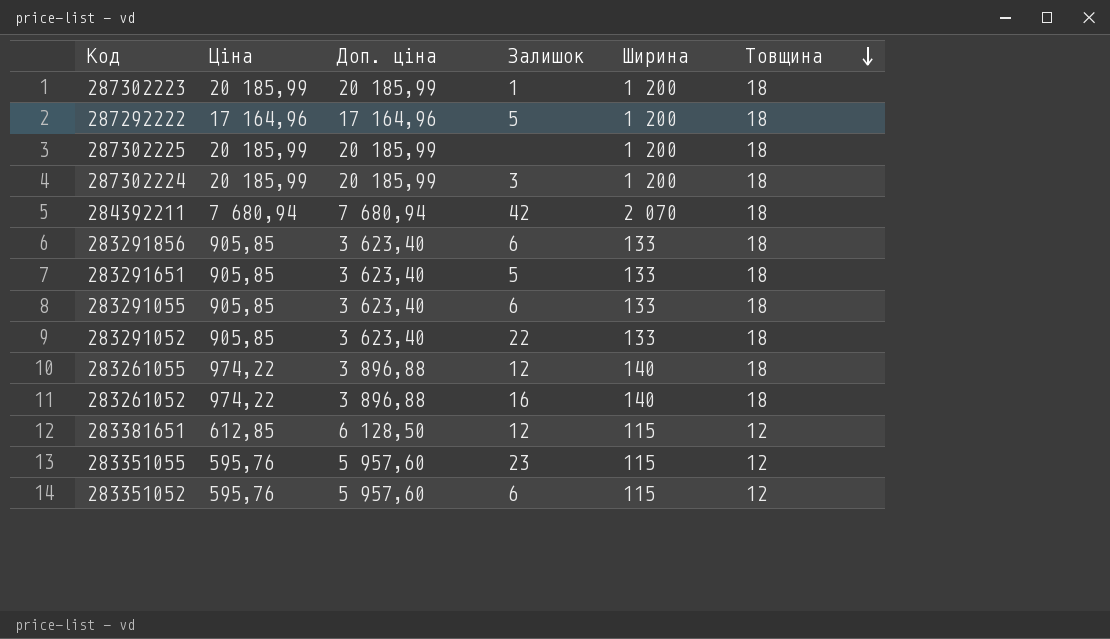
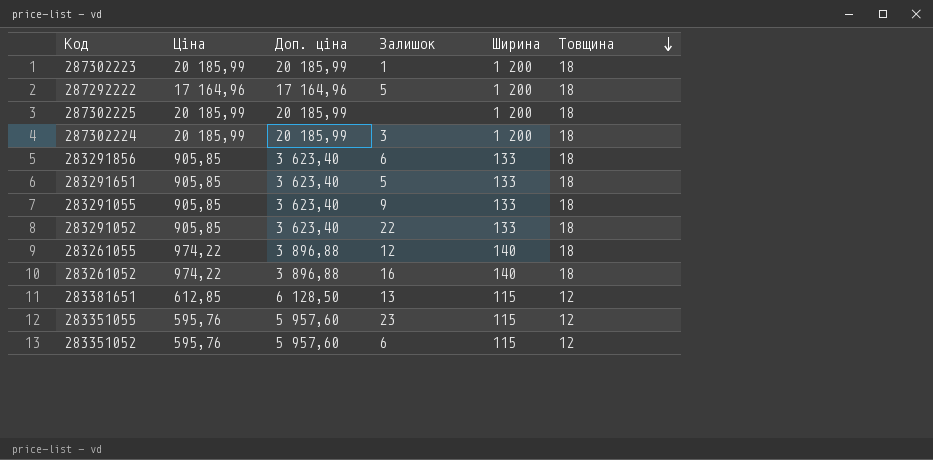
row 284392211: 7 680,94 | 7 680,94 | 42 | 2 070 | 18 -> none
283291055 | Залишок: 6 -> 9
283381651 | Залишок: 12 -> 13

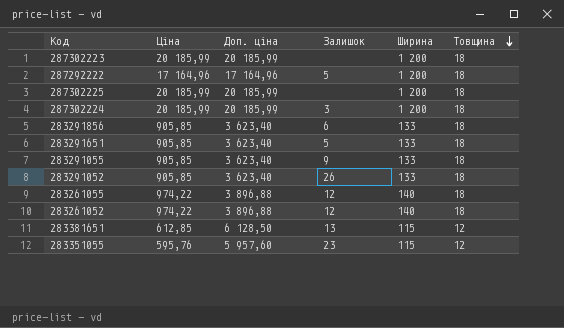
row 283351052: 595,76 | 5 957,60 | 6 | 115 | 12 -> none
287302223 | Залишок: 1 -> none
283291052 | Залишок: 22 -> 26
283261052 | Залишок: 16 -> 12

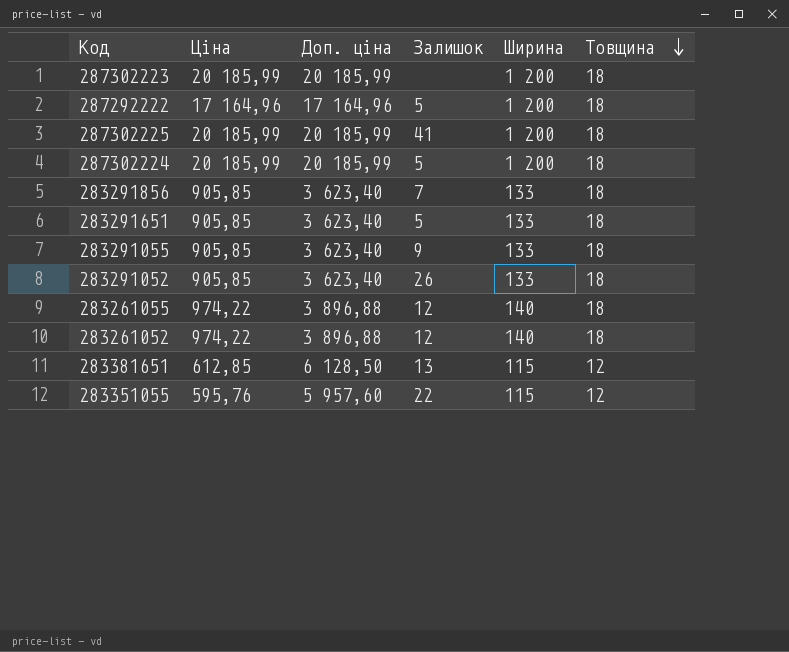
287302225 | Залишок: none -> 41
287302224 | Залишок: 3 -> 5
283291856 | Залишок: 6 -> 7
283351055 | Залишок: 23 -> 22

